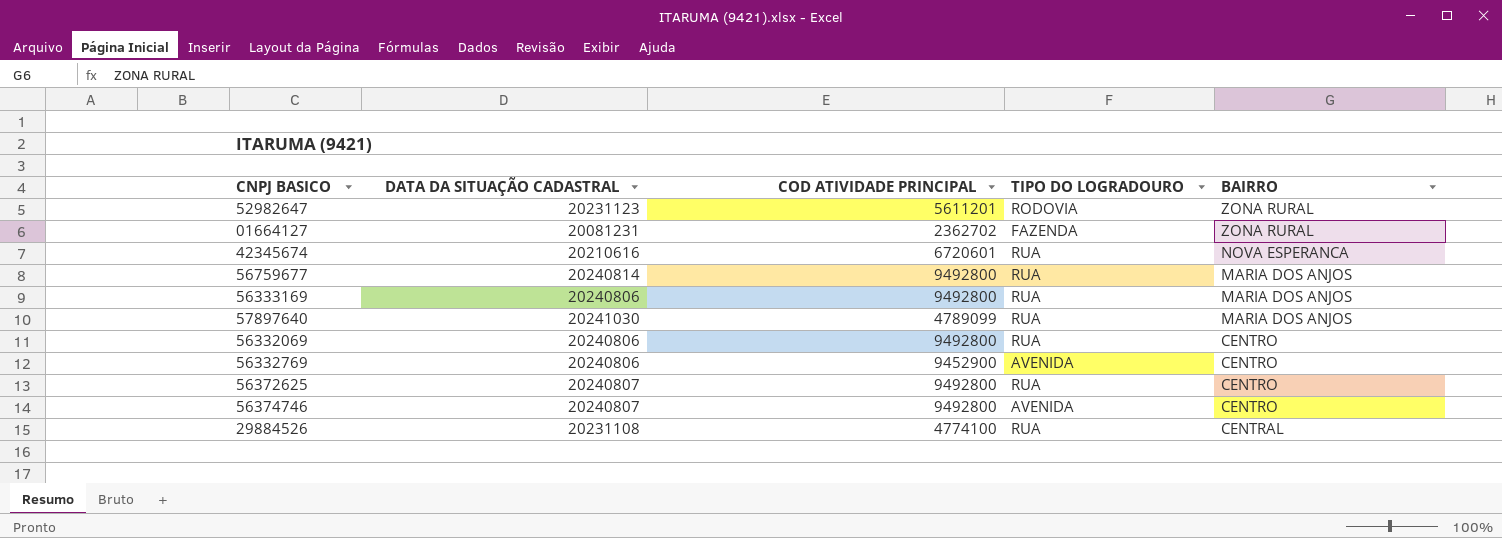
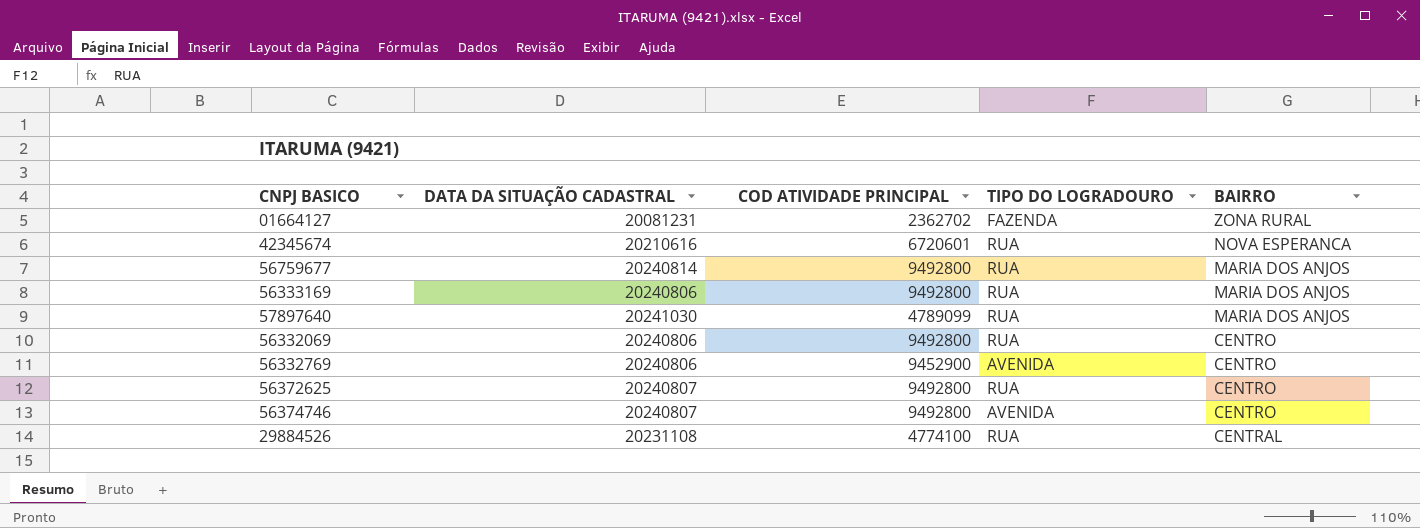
row 52982647: 20231123 | 5611201 | RODOVIA | ZONA RURAL -> none

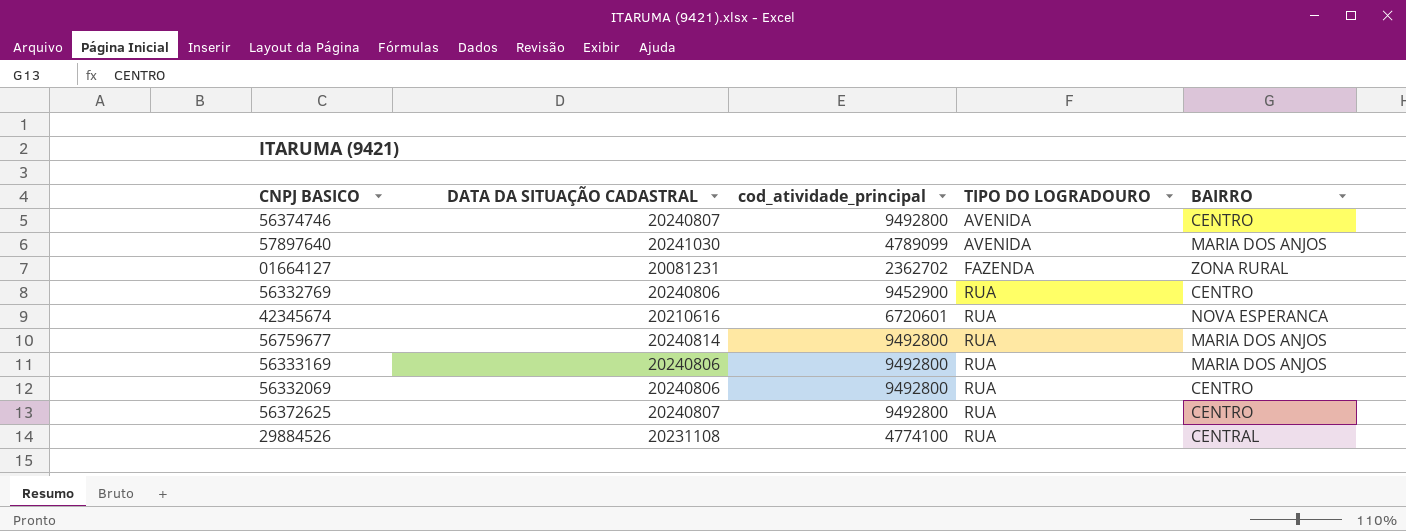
row order: BAIRRO descending -> TIPO DO LOGRADOURO ascending
column name: COD ATIVIDADE PRINCIPAL -> cod_atividade_principal
57897640 | TIPO DO LOGRADOURO: RUA -> AVENIDA
56332769 | TIPO DO LOGRADOURO: AVENIDA -> RUA

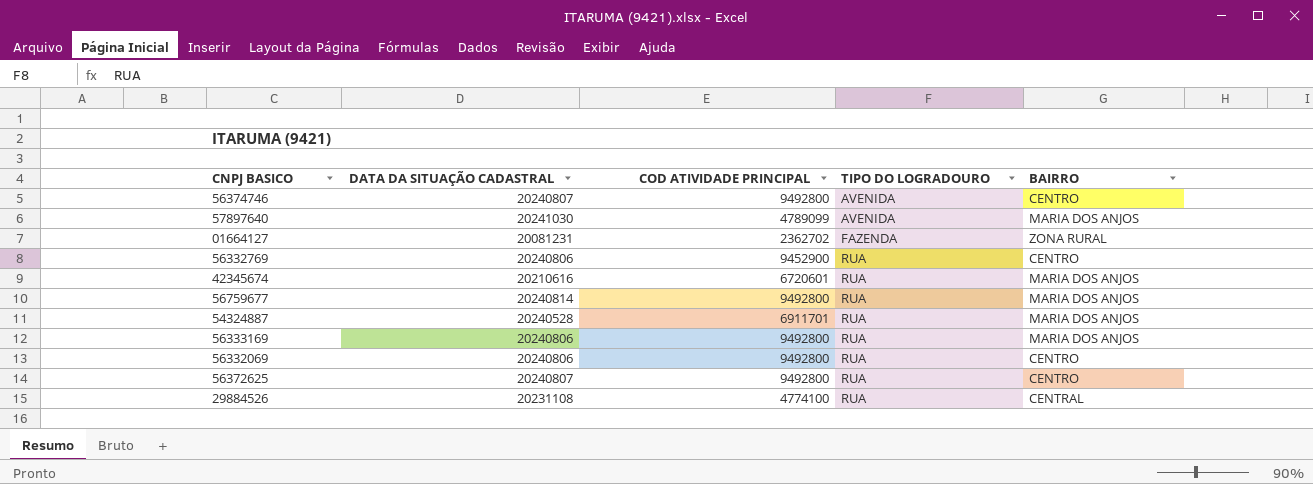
column name: cod_atividade_principal -> COD ATIVIDADE PRINCIPAL
42345674 | BAIRRO: NOVA ESPERANCA -> MARIA DOS ANJOS
row 54324887: none -> 20240528 | 6911701 | RUA | MARIA DOS ANJOS

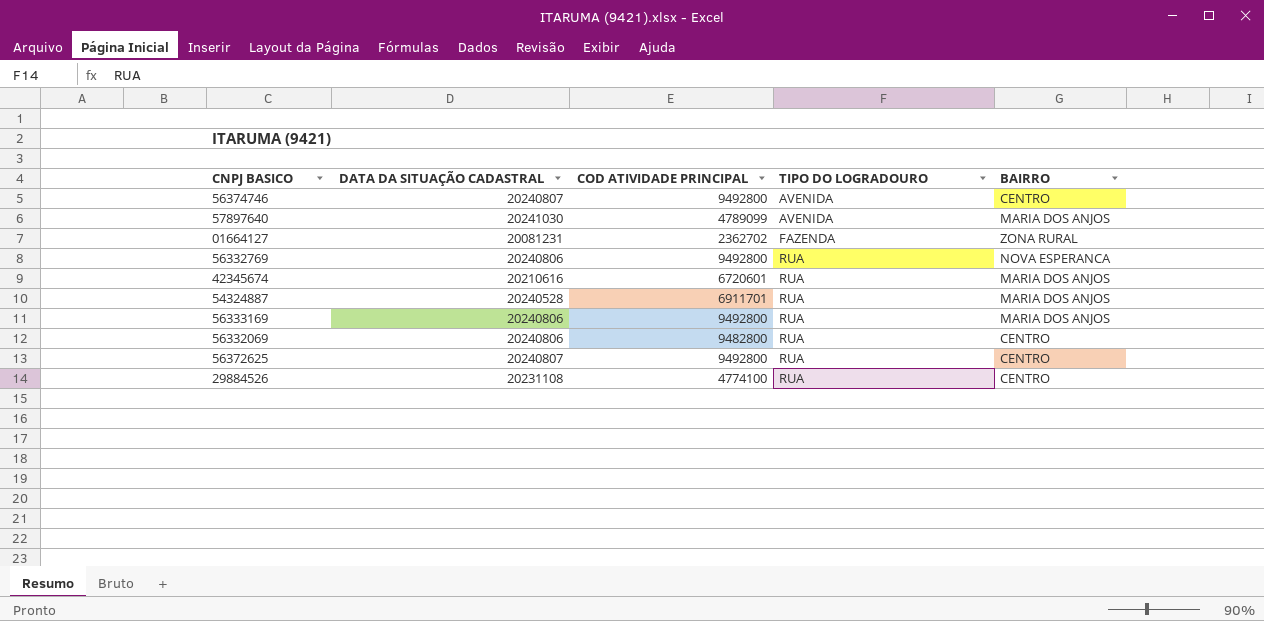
row 56759677: 20240814 | 9492800 | RUA | MARIA DOS ANJOS -> none
56332769 | COD ATIVIDADE PRINCIPAL: 9452900 -> 9492800
56332769 | BAIRRO: CENTRO -> NOVA ESPERANCA
56332069 | COD ATIVIDADE PRINCIPAL: 9492800 -> 9482800
29884526 | BAIRRO: CENTRAL -> CENTRO

